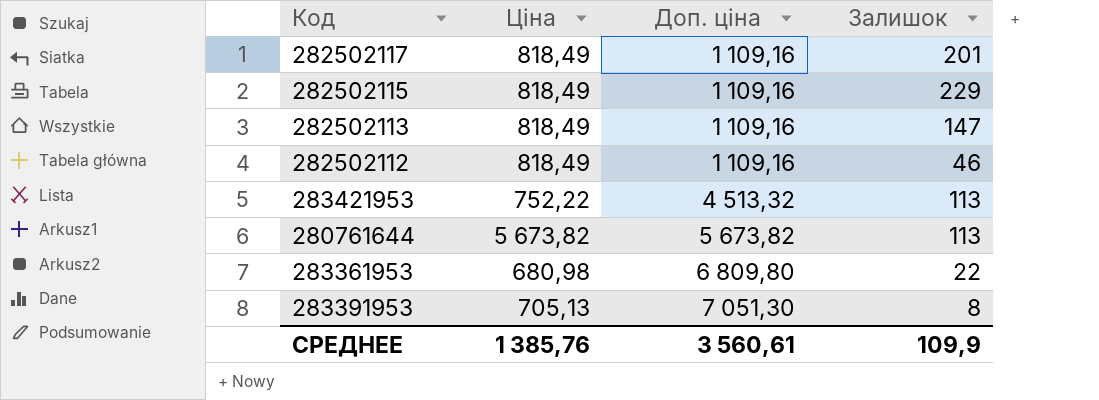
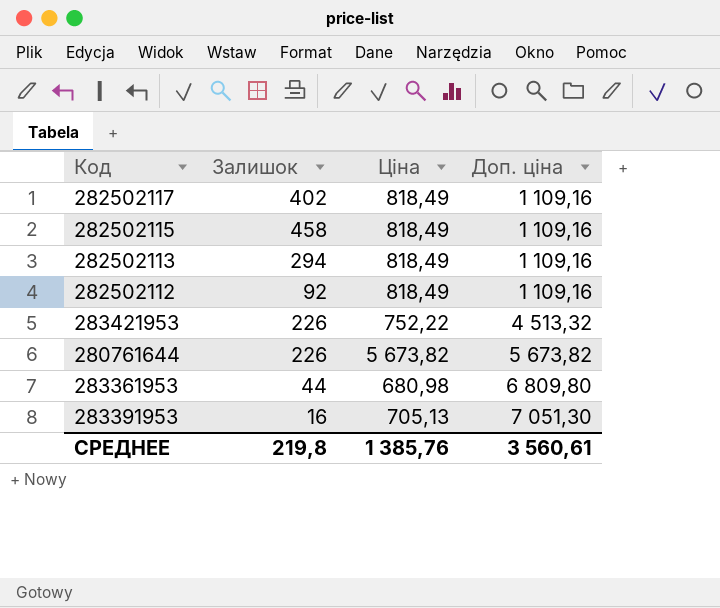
column Залишок | position: 4 -> 2
282502117 | Залишок: 201 -> 402
282502115 | Залишок: 229 -> 458
282502113 | Залишок: 147 -> 294
282502112 | Залишок: 46 -> 92
283421953 | Залишок: 113 -> 226
280761644 | Залишок: 113 -> 226
283361953 | Залишок: 22 -> 44
283391953 | Залишок: 8 -> 16
СРЕДНЕЕ | Залишок: 109,9 -> 219,8

